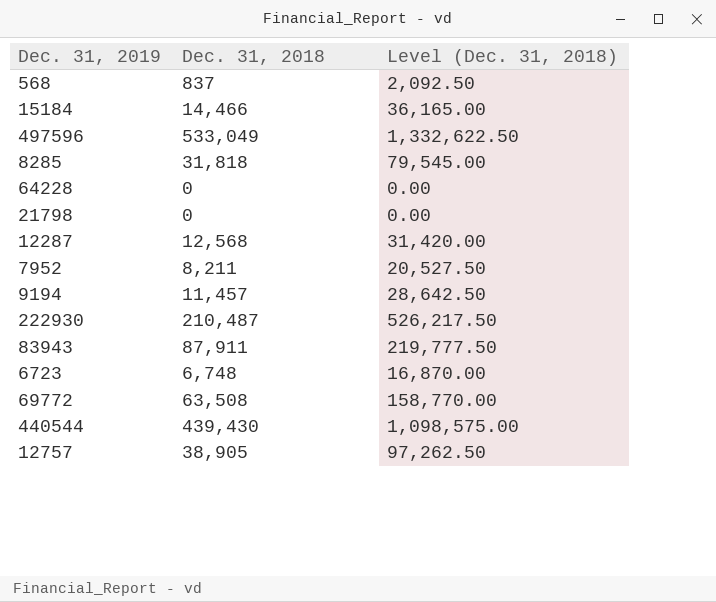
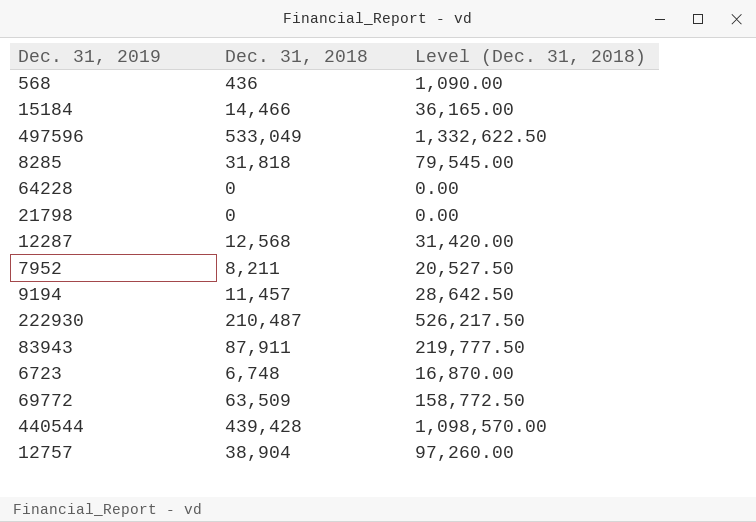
568 | Dec. 31, 2018: 837 -> 436
568 | Level (Dec. 31, 2018): 2,092.50 -> 1,090.00
69772 | Dec. 31, 2018: 63,508 -> 63,509
69772 | Level (Dec. 31, 2018): 158,770.00 -> 158,772.50
440544 | Dec. 31, 2018: 439,430 -> 439,428
440544 | Level (Dec. 31, 2018): 1,098,575.00 -> 1,098,570.00
12757 | Dec. 31, 2018: 38,905 -> 38,904
12757 | Level (Dec. 31, 2018): 97,262.50 -> 97,260.00

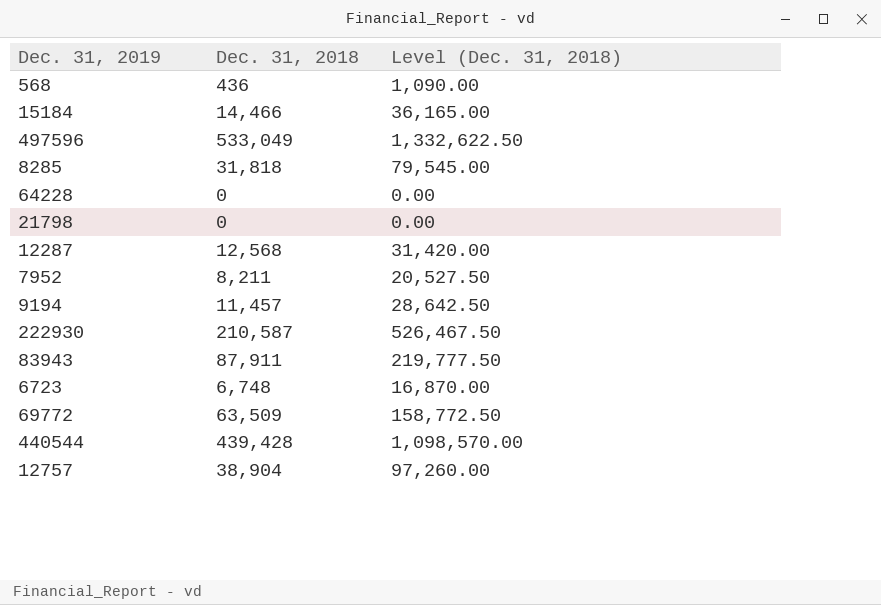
222930 | Dec. 31, 2018: 210,487 -> 210,587
222930 | Level (Dec. 31, 2018): 526,217.50 -> 526,467.50

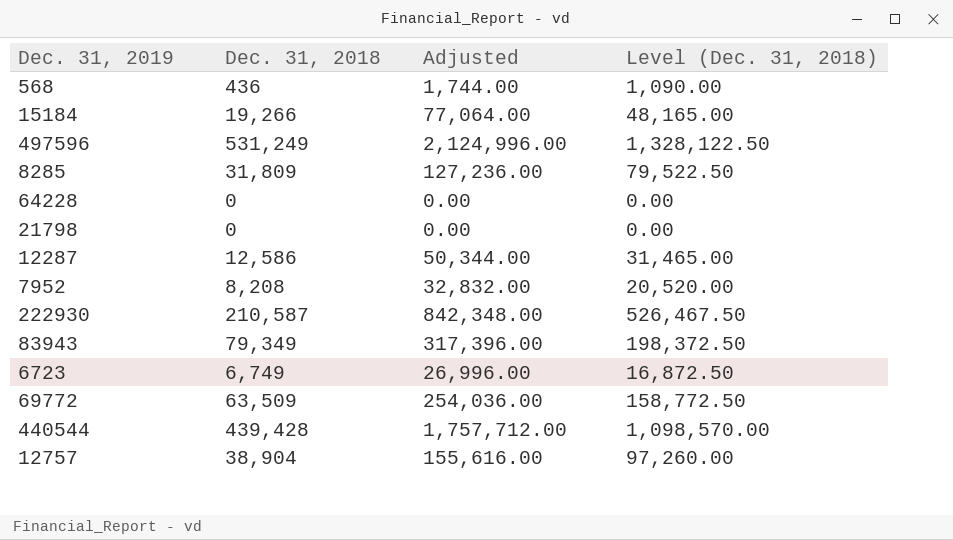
column Adjusted | formula: none -> [Dec. 31, 2018] * 4
row 9194: 11,457 | 28,642.50 -> none
15184 | Dec. 31, 2018: 14,466 -> 19,266
15184 | Level (Dec. 31, 2018): 36,165.00 -> 48,165.00
497596 | Dec. 31, 2018: 533,049 -> 531,249
497596 | Level (Dec. 31, 2018): 1,332,622.50 -> 1,328,122.50
8285 | Dec. 31, 2018: 31,818 -> 31,809
8285 | Level (Dec. 31, 2018): 79,545.00 -> 79,522.50
12287 | Dec. 31, 2018: 12,568 -> 12,586
12287 | Level (Dec. 31, 2018): 31,420.00 -> 31,465.00
7952 | Dec. 31, 2018: 8,211 -> 8,208
7952 | Level (Dec. 31, 2018): 20,527.50 -> 20,520.00
83943 | Dec. 31, 2018: 87,911 -> 79,349
83943 | Level (Dec. 31, 2018): 219,777.50 -> 198,372.50
6723 | Dec. 31, 2018: 6,748 -> 6,749
6723 | Level (Dec. 31, 2018): 16,870.00 -> 16,872.50

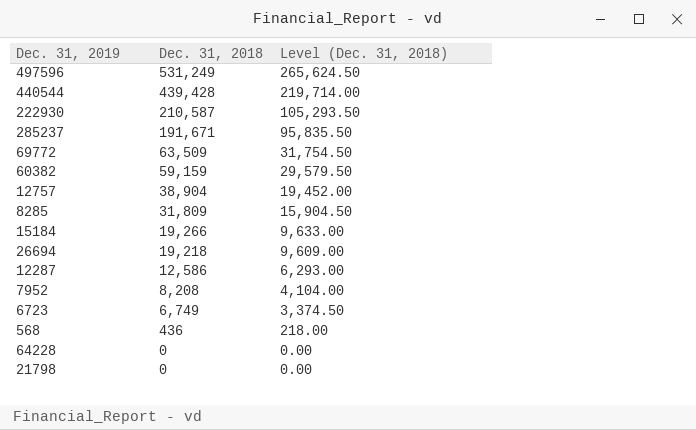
row order: none -> Dec. 31, 2018 descending
column Adjusted | formula: [Dec. 31, 2018] * 4 -> none
column Level (Dec. 31, 2018) | formula: [Dec. 31, 2018] * 2.5 -> [Dec. 31, 2018] * 0.5
row 83943: 79,349 | 317,396.00 | 198,372.50 -> none
row 285237: none -> 191,671 | 95,835.50
row 60382: none -> 59,159 | 29,579.50
row 26694: none -> 19,218 | 9,609.00

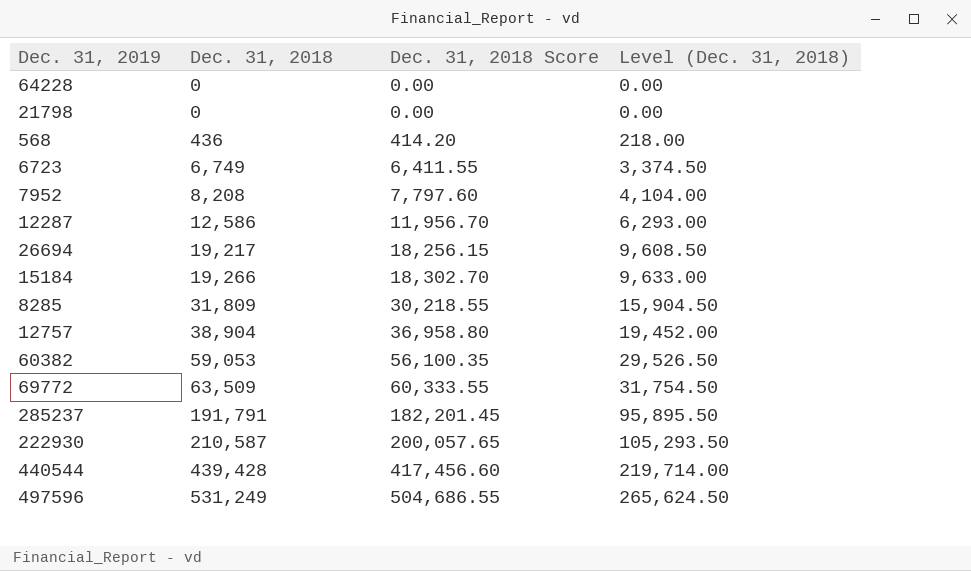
row order: Dec. 31, 2018 descending -> Dec. 31, 2018 ascending
column Dec. 31, 2018 Score | formula: none -> [Dec. 31, 2018] * 0.95
26694 | Dec. 31, 2018: 19,218 -> 19,217
26694 | Level (Dec. 31, 2018): 9,609.00 -> 9,608.50
60382 | Dec. 31, 2018: 59,159 -> 59,053
60382 | Level (Dec. 31, 2018): 29,579.50 -> 29,526.50
285237 | Dec. 31, 2018: 191,671 -> 191,791
285237 | Level (Dec. 31, 2018): 95,835.50 -> 95,895.50

